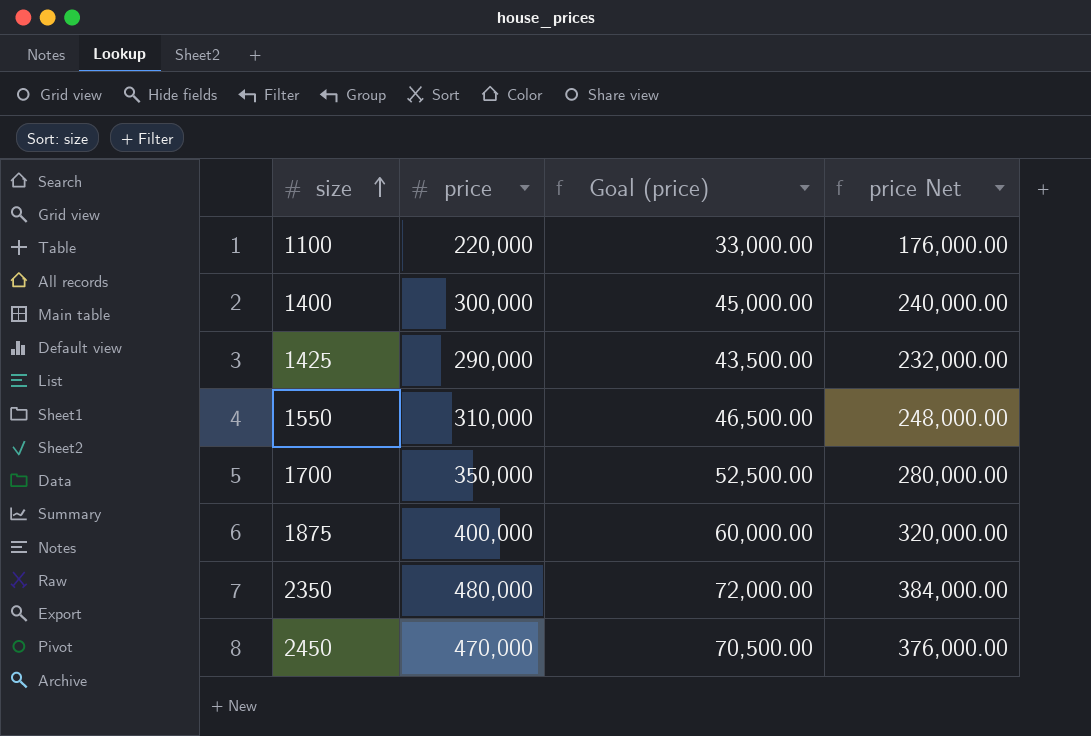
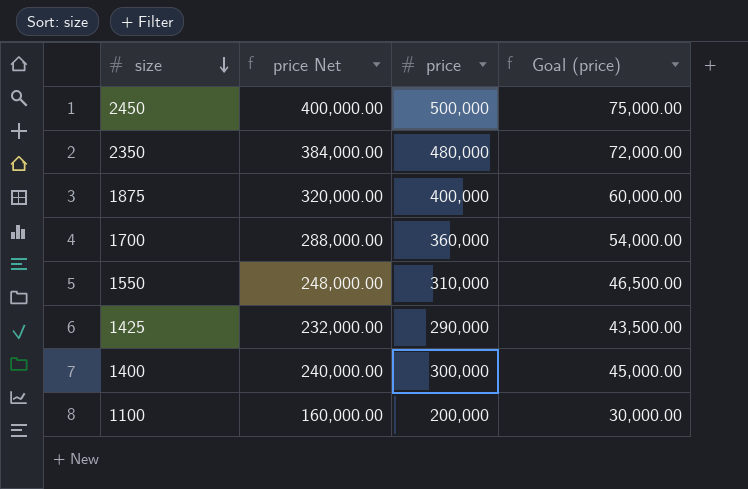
row order: size ascending -> size descending
column price Net | position: 4 -> 2
2450 | price Net: 376,000.00 -> 400,000.00
2450 | price: 470,000 -> 500,000
2450 | Goal (price): 70,500.00 -> 75,000.00
1700 | price Net: 280,000.00 -> 288,000.00
1700 | price: 350,000 -> 360,000
1700 | Goal (price): 52,500.00 -> 54,000.00
1100 | price Net: 176,000.00 -> 160,000.00
1100 | price: 220,000 -> 200,000
1100 | Goal (price): 33,000.00 -> 30,000.00

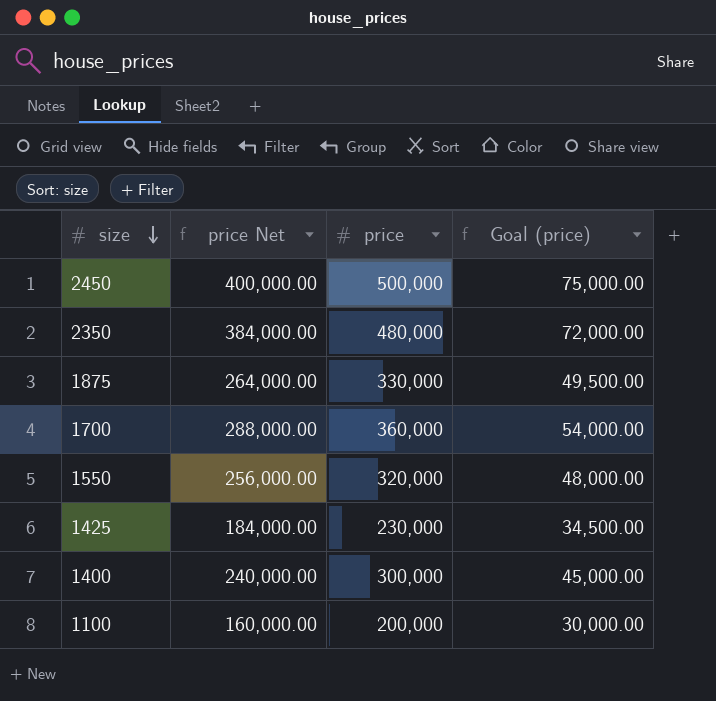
1875 | price Net: 320,000.00 -> 264,000.00
1875 | price: 400,000 -> 330,000
1875 | Goal (price): 60,000.00 -> 49,500.00
1550 | price Net: 248,000.00 -> 256,000.00
1550 | price: 310,000 -> 320,000
1550 | Goal (price): 46,500.00 -> 48,000.00
1425 | price Net: 232,000.00 -> 184,000.00
1425 | price: 290,000 -> 230,000
1425 | Goal (price): 43,500.00 -> 34,500.00

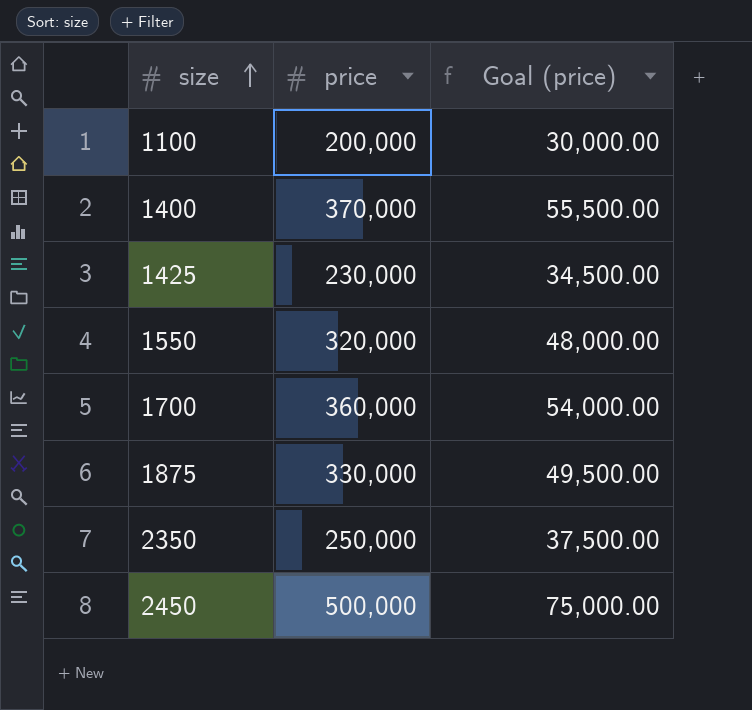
row order: size descending -> size ascending
column price Net | formula: [price] * 0.8 -> none
1400 | price: 300,000 -> 370,000
1400 | Goal (price): 45,000.00 -> 55,500.00
2350 | price: 480,000 -> 250,000
2350 | Goal (price): 72,000.00 -> 37,500.00

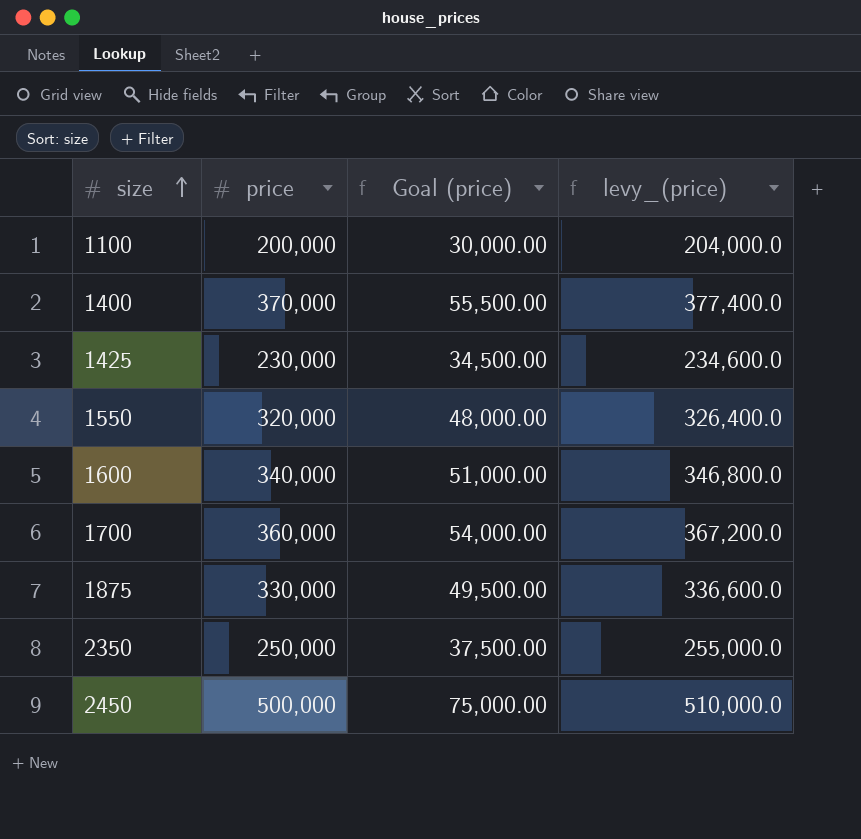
column levy_(price) | formula: none -> [price] * 1.02
row 1600: none -> 340,000 | 51,000.00 | 346,800.0

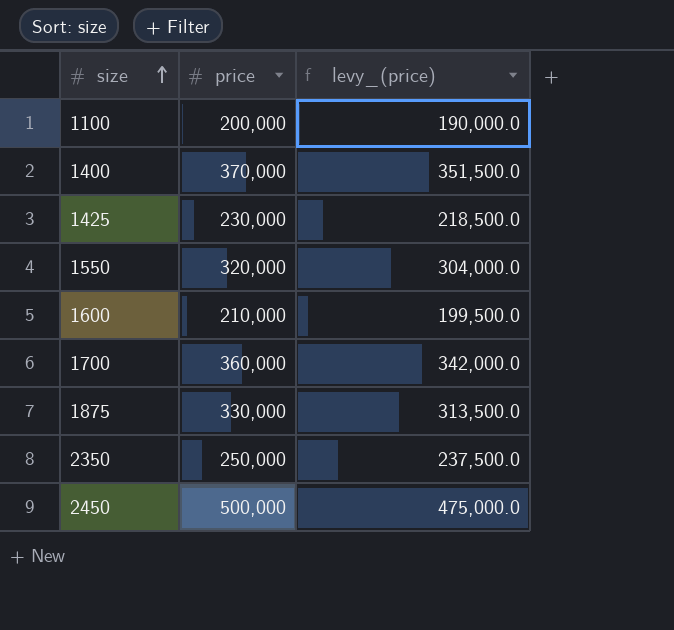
column Goal (price) | formula: [price] * 0.15 -> none
column levy_(price) | formula: [price] * 1.02 -> [price] * 0.95
1600 | price: 340,000 -> 210,000

